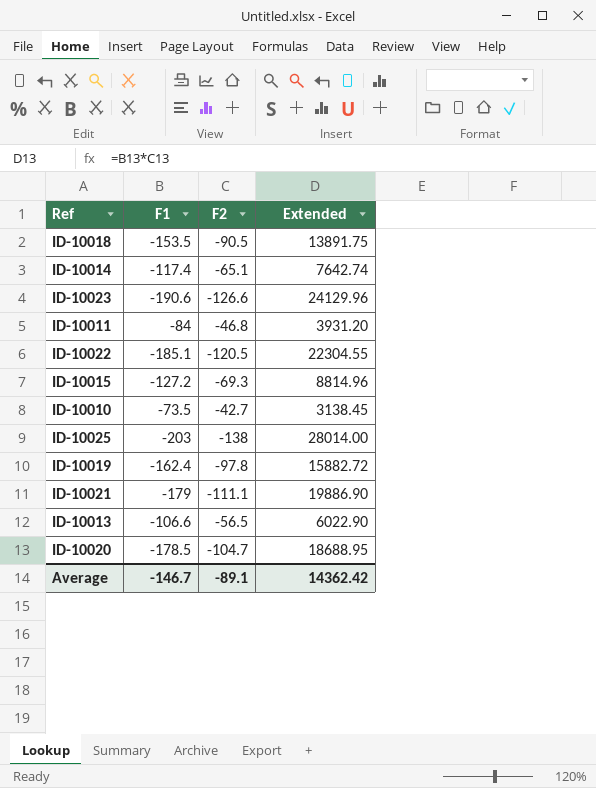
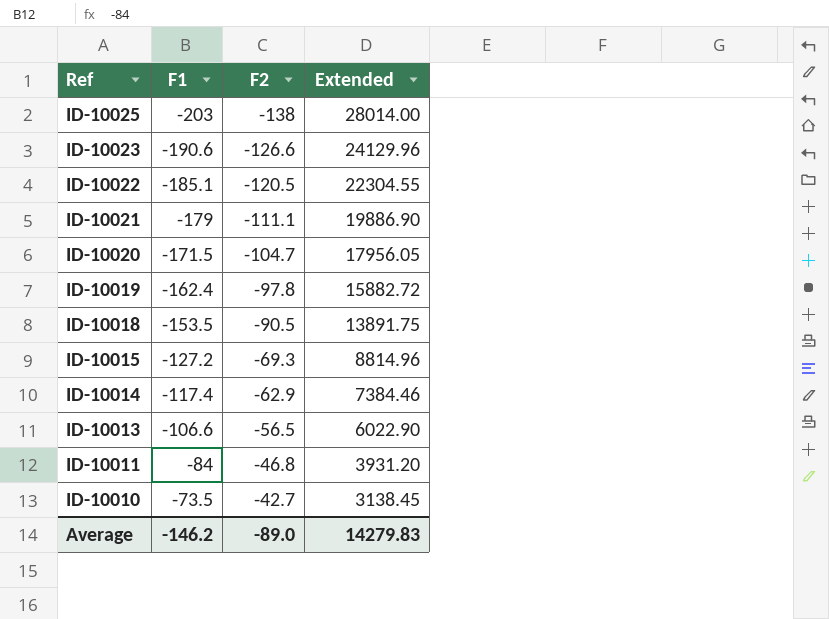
row order: none -> Ref descending
ID-10020 | F1: -178.5 -> -171.5
ID-10020 | Extended: 18688.95 -> 17956.05
ID-10014 | F2: -65.1 -> -62.9
ID-10014 | Extended: 7642.74 -> 7384.46
Average | F1: -146.7 -> -146.2
Average | F2: -89.1 -> -89.0
Average | Extended: 14362.42 -> 14279.83

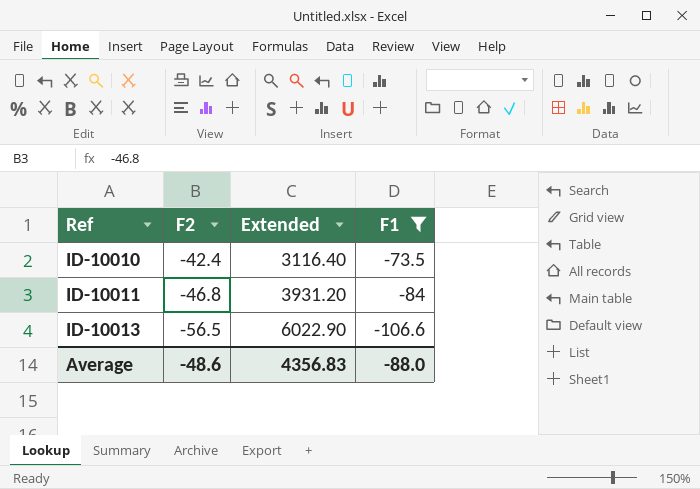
filter: none -> F1 >= -106.6
row order: Ref descending -> Ref ascending
column F1 | position: 2 -> 4
ID-10010 | F2: -42.7 -> -42.4
ID-10010 | Extended: 3138.45 -> 3116.40
Average | F2: -89.0 -> -48.6
Average | Extended: 14279.83 -> 4356.83
Average | F1: -146.2 -> -88.0

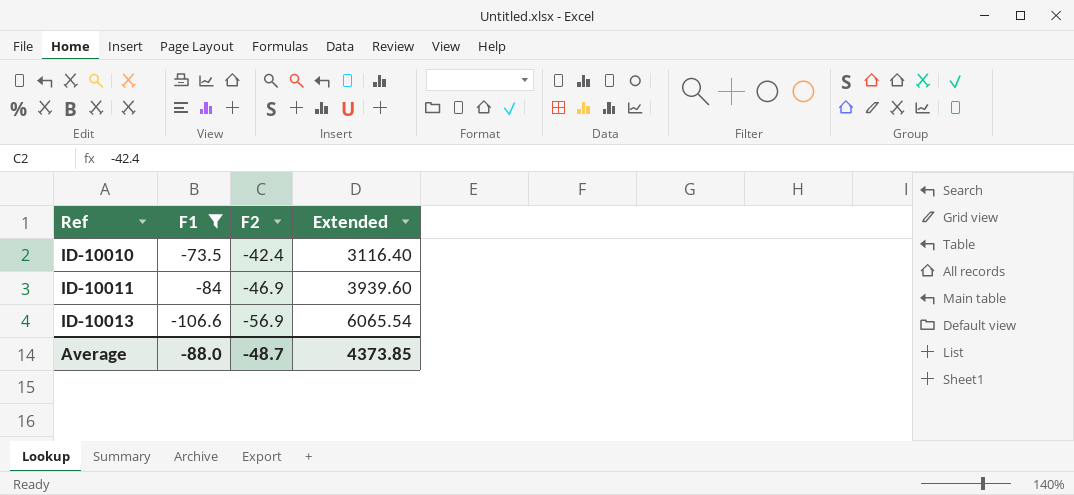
column F1 | position: 4 -> 2
ID-10011 | F2: -46.8 -> -46.9
ID-10011 | Extended: 3931.20 -> 3939.60
ID-10013 | F2: -56.5 -> -56.9
ID-10013 | Extended: 6022.90 -> 6065.54
Average | F2: -48.6 -> -48.7
Average | Extended: 4356.83 -> 4373.85

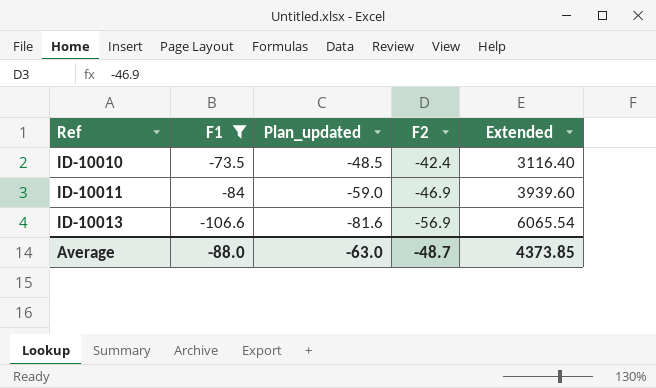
column Plan_updated | formula: none -> [F1] + 25

